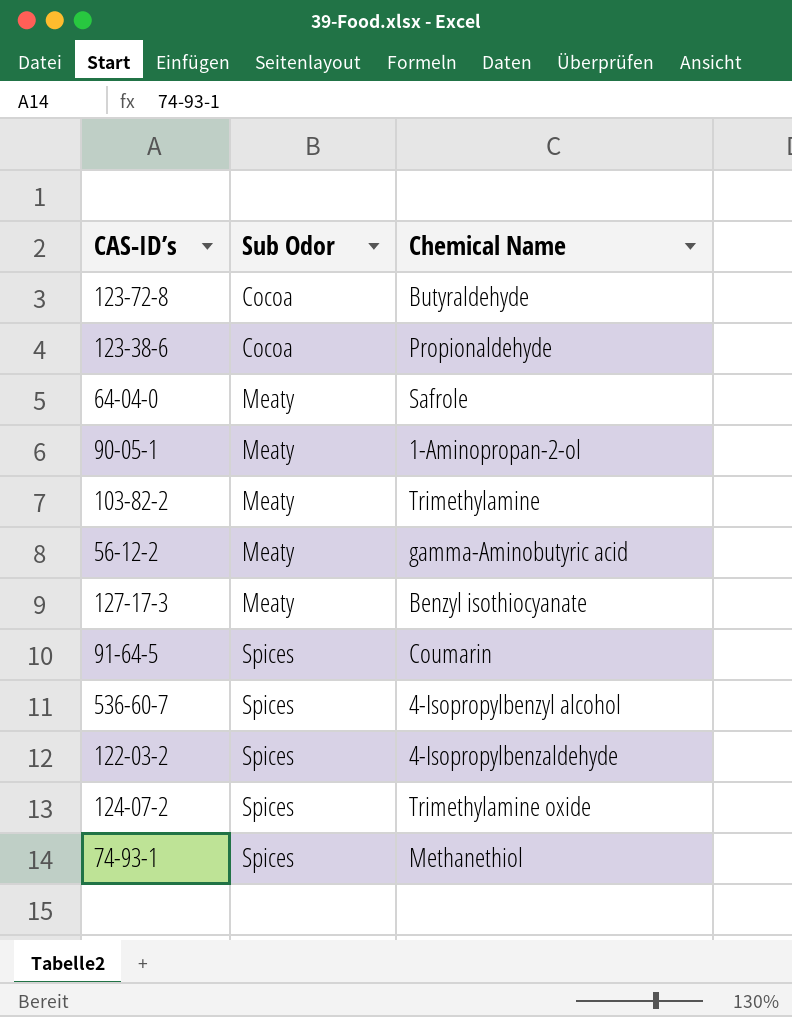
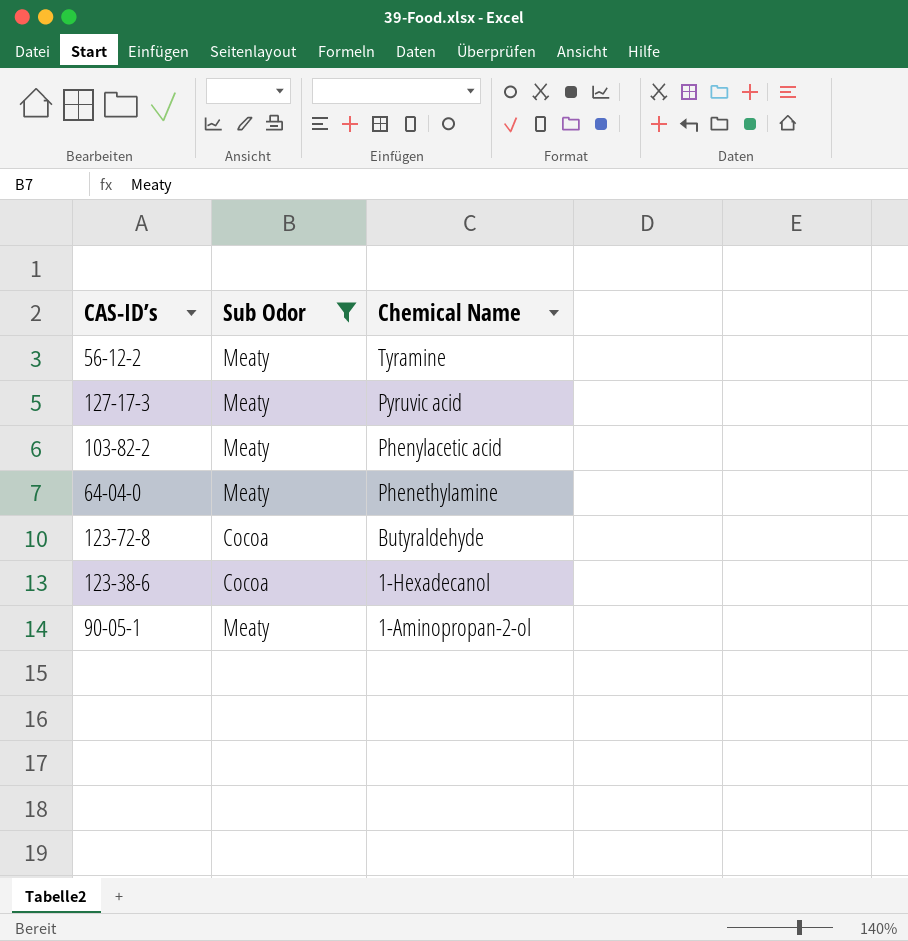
filter: none -> Sub Odor != Spices
row order: Sub Odor ascending -> Chemical Name descending
56-12-2 | Chemical Name: gamma-Aminobutyric acid -> Tyramine
127-17-3 | Chemical Name: Benzyl isothiocyanate -> Pyruvic acid
103-82-2 | Chemical Name: Trimethylamine -> Phenylacetic acid
64-04-0 | Chemical Name: Safrole -> Phenethylamine
123-38-6 | Chemical Name: Propionaldehyde -> 1-Hexadecanol

